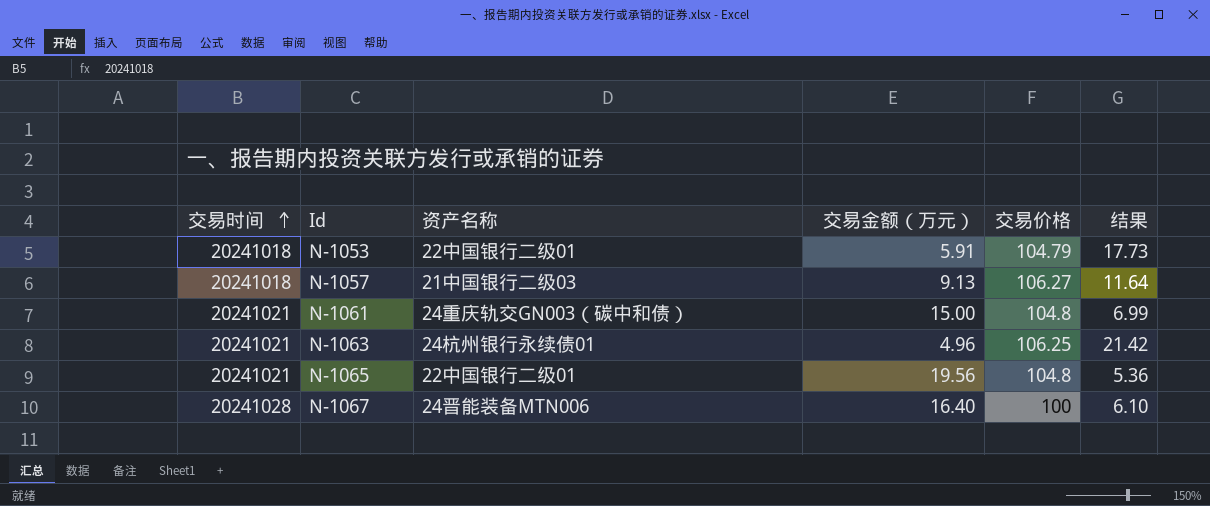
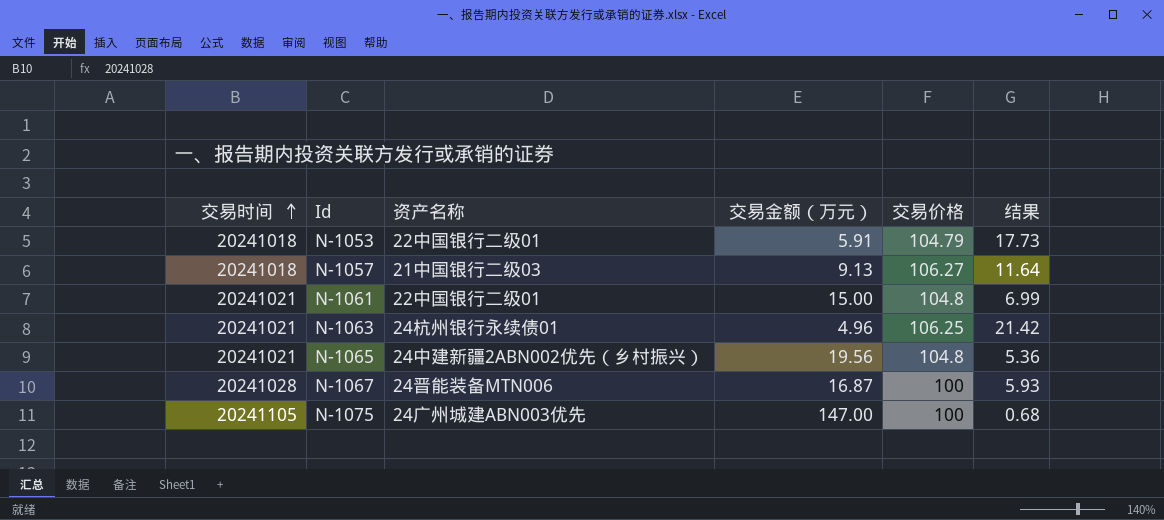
N-1061 | 资产名称: 24重庆轨交GN003（碳中和债） -> 22中国银行二级01
N-1065 | 资产名称: 22中国银行二级01 -> 24中建新疆2ABN002优先（乡村振兴）
N-1067 | 交易金额（万元）: 16.40 -> 16.87
N-1067 | 结果: 6.10 -> 5.93
row N-1075: none -> 20241105 | 24广州城建ABN003优先 | 147.00 | 100 | 0.68

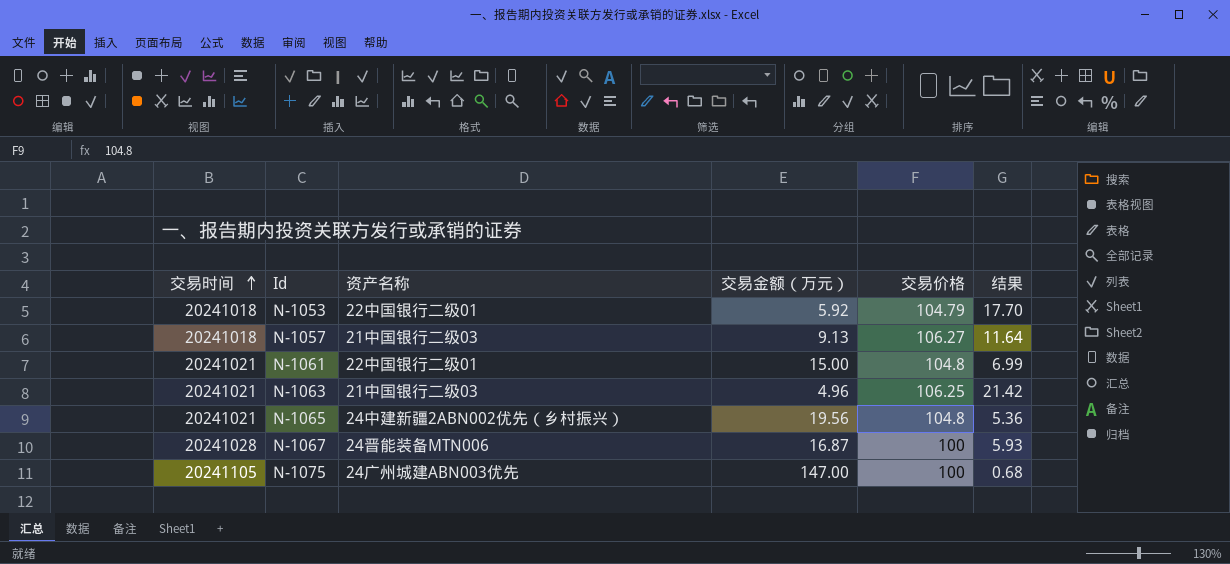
N-1053 | 交易金额（万元）: 5.91 -> 5.92
N-1053 | 结果: 17.73 -> 17.70
N-1063 | 资产名称: 24杭州银行永续债01 -> 21中国银行二级03

